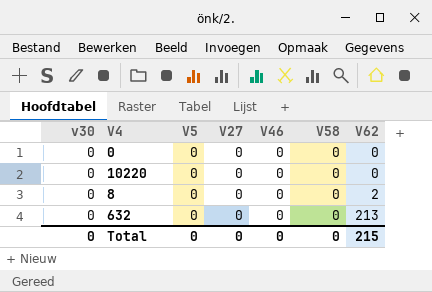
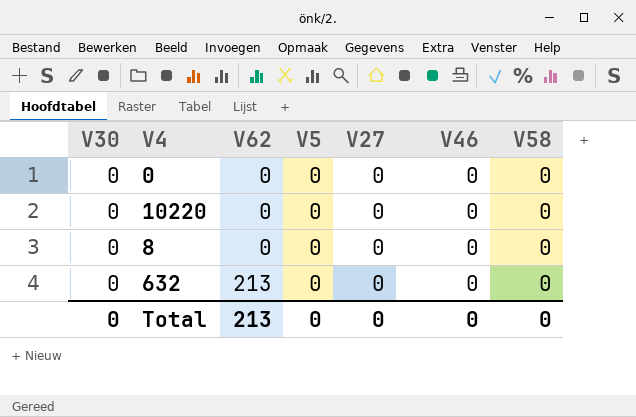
column name: v30 -> V30
column V62 | position: 7 -> 3
8 | V62: 2 -> 0
Total | V62: 215 -> 213

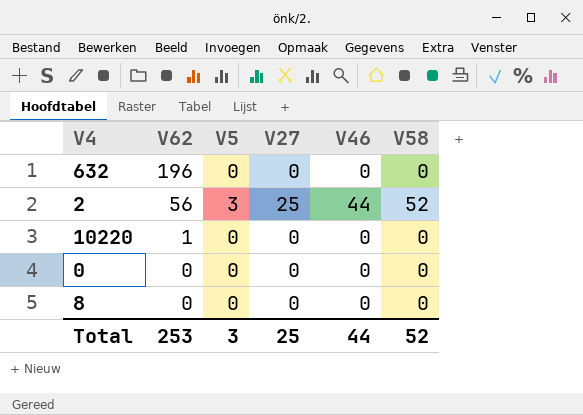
row order: V62 ascending -> V62 descending
column V30 | position: 1 -> none
632 | V62: 213 -> 196
row 2: none -> 56 | 3 | 25 | 44 | 52
10220 | V62: 0 -> 1
Total | V62: 213 -> 253
Total | V5: 0 -> 3
Total | V27: 0 -> 25
Total | V46: 0 -> 44
Total | V58: 0 -> 52

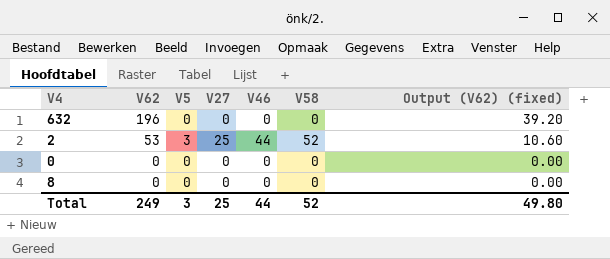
column Output (V62) (fixed) | formula: none -> [V62] * 0.2
row 10220: 1 | 0 | 0 | 0 | 0 -> none
2 | V62: 56 -> 53
Total | V62: 253 -> 249

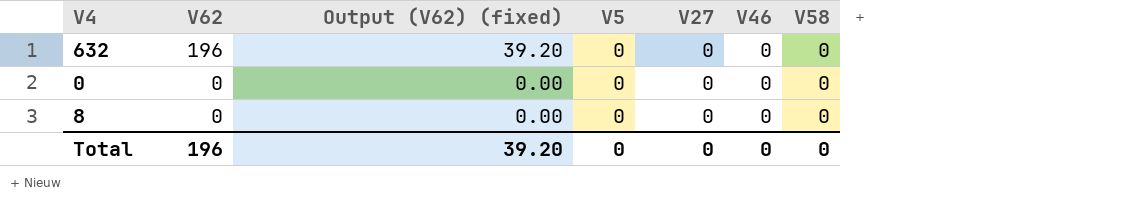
column Output (V62) (fixed) | position: 7 -> 3
row 2: 53 | 3 | 25 | 44 | 52 | 10.60 -> none
Total | V62: 249 -> 196
Total | Output (V62) (fixed): 49.80 -> 39.20
Total | V5: 3 -> 0
Total | V27: 25 -> 0
Total | V46: 44 -> 0
Total | V58: 52 -> 0

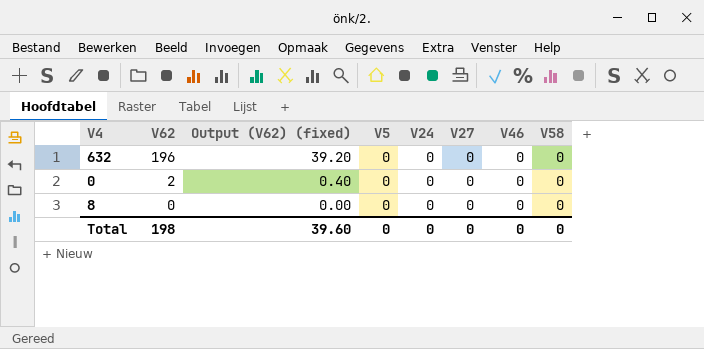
column V24 | position: none -> 5
0 | V62: 0 -> 2
0 | Output (V62) (fixed): 0.00 -> 0.40
Total | V62: 196 -> 198
Total | Output (V62) (fixed): 39.20 -> 39.60

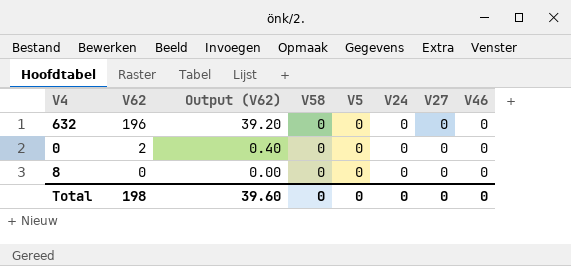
column name: Output (V62) (fixed) -> Output (V62)
column V58 | position: 8 -> 4

